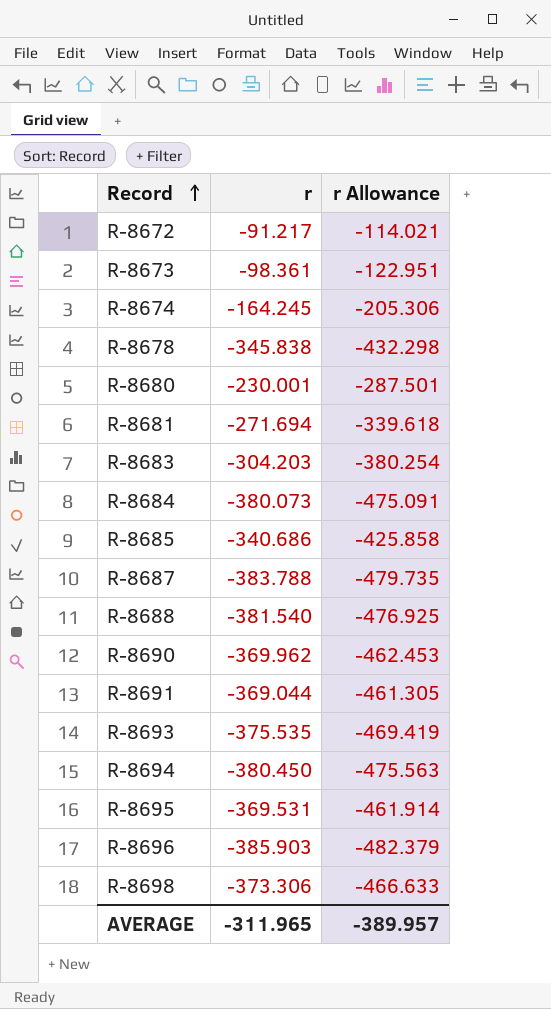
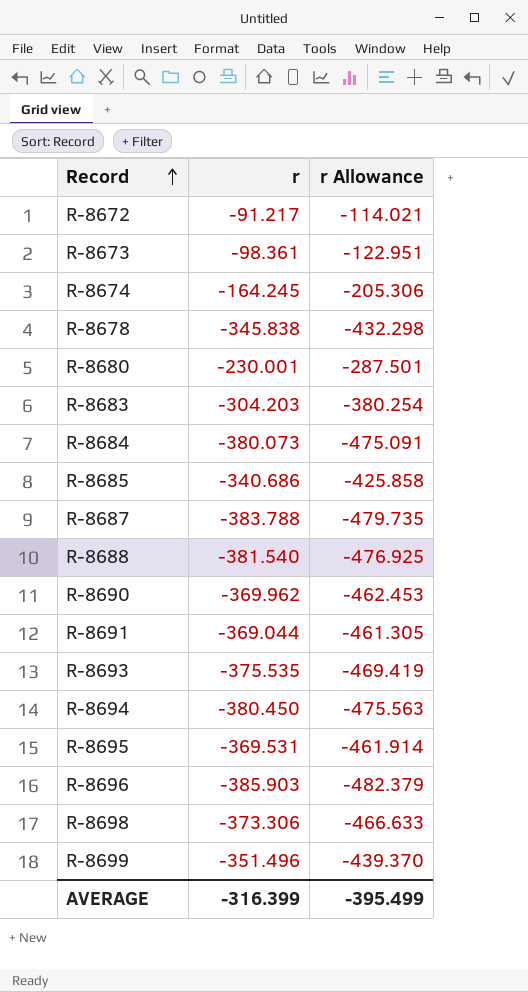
row R-8681: -271.694 | -339.618 -> none
row R-8699: none -> -351.496 | -439.370
AVERAGE | r: -311.965 -> -316.399
AVERAGE | r Allowance: -389.957 -> -395.499

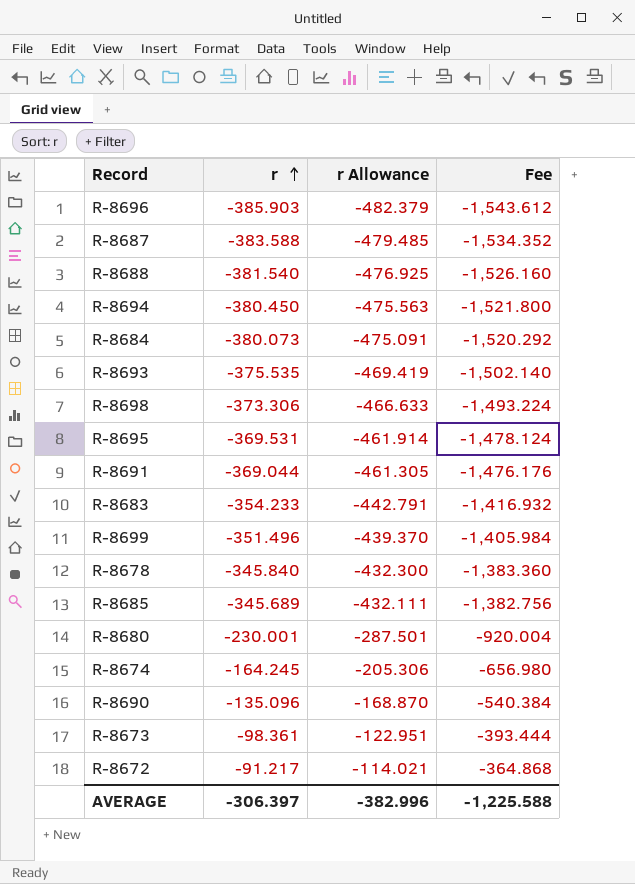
row order: Record ascending -> r ascending
column Fee | formula: none -> [r] * 4
R-8687 | r: -383.788 -> -383.588
R-8687 | r Allowance: -479.735 -> -479.485
R-8683 | r: -304.203 -> -354.233
R-8683 | r Allowance: -380.254 -> -442.791
R-8678 | r: -345.838 -> -345.840
R-8678 | r Allowance: -432.298 -> -432.300
R-8685 | r: -340.686 -> -345.689
R-8685 | r Allowance: -425.858 -> -432.111
R-8690 | r: -369.962 -> -135.096
R-8690 | r Allowance: -462.453 -> -168.870
AVERAGE | r: -316.399 -> -306.397
AVERAGE | r Allowance: -395.499 -> -382.996

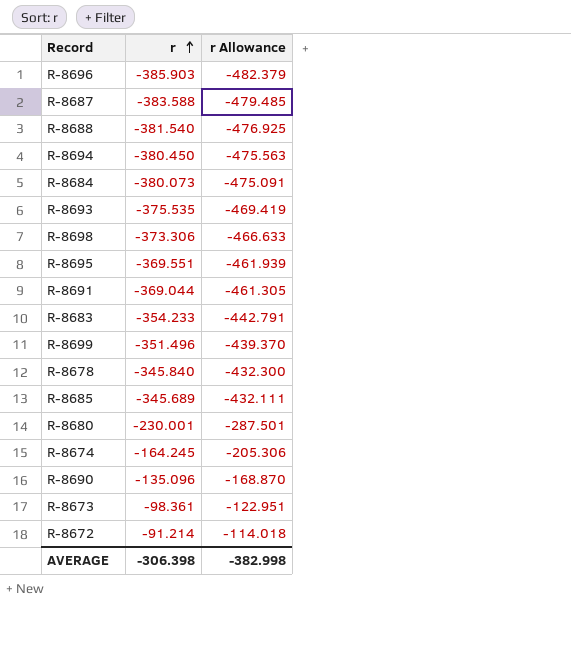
column Fee | formula: [r] * 4 -> none
R-8695 | r: -369.531 -> -369.551
R-8695 | r Allowance: -461.914 -> -461.939
R-8672 | r: -91.217 -> -91.214
R-8672 | r Allowance: -114.021 -> -114.018
AVERAGE | r: -306.397 -> -306.398
AVERAGE | r Allowance: -382.996 -> -382.998

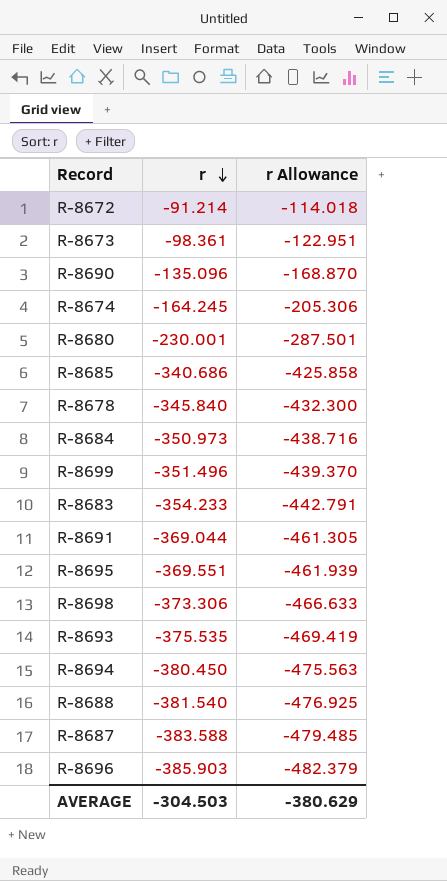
row order: r ascending -> r descending
R-8685 | r: -345.689 -> -340.686
R-8685 | r Allowance: -432.111 -> -425.858
R-8684 | r: -380.073 -> -350.973
R-8684 | r Allowance: -475.091 -> -438.716
AVERAGE | r: -306.398 -> -304.503
AVERAGE | r Allowance: -382.998 -> -380.629

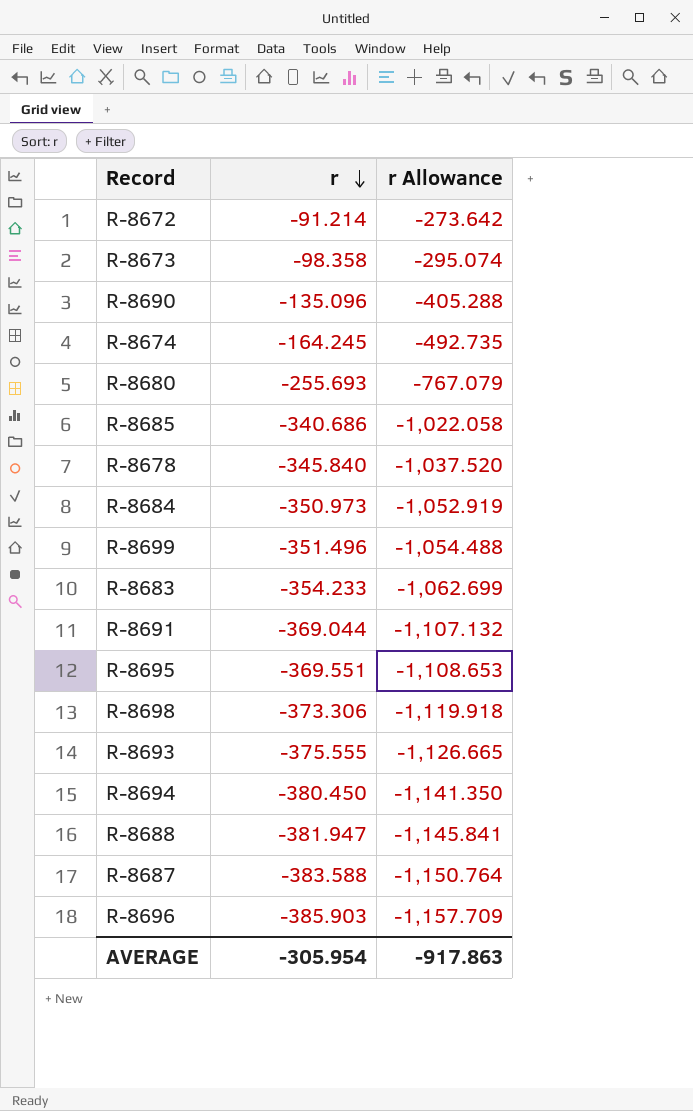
column r Allowance | formula: [r] * 1.25 -> [r] * 3
R-8673 | r: -98.361 -> -98.358
R-8680 | r: -230.001 -> -255.693
R-8693 | r: -375.535 -> -375.555
R-8688 | r: -381.540 -> -381.947
AVERAGE | r: -304.503 -> -305.954
AVERAGE | r Allowance: -380.629 -> -917.863

